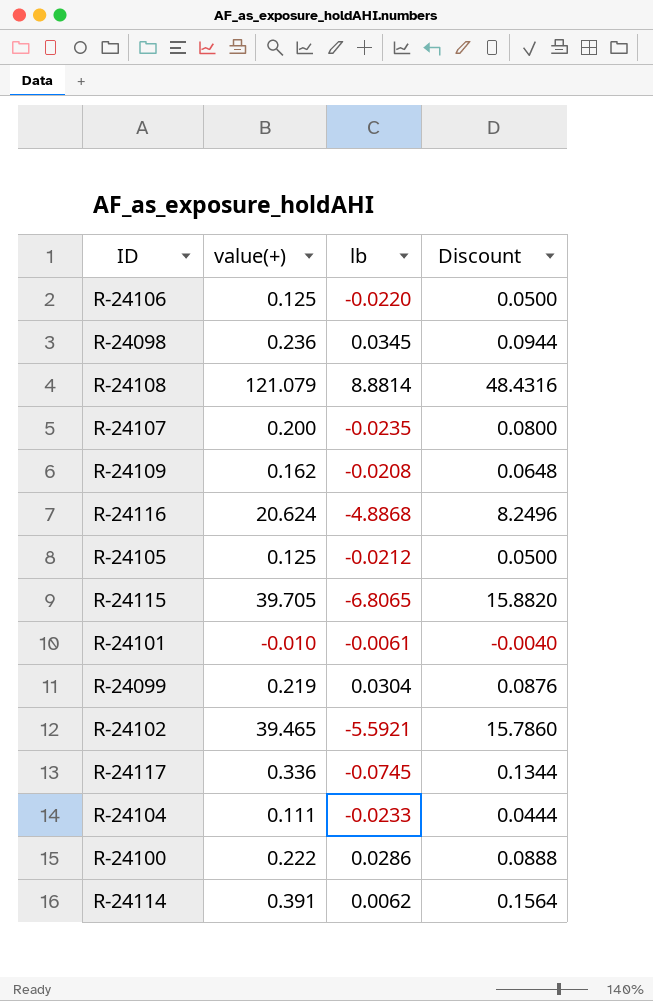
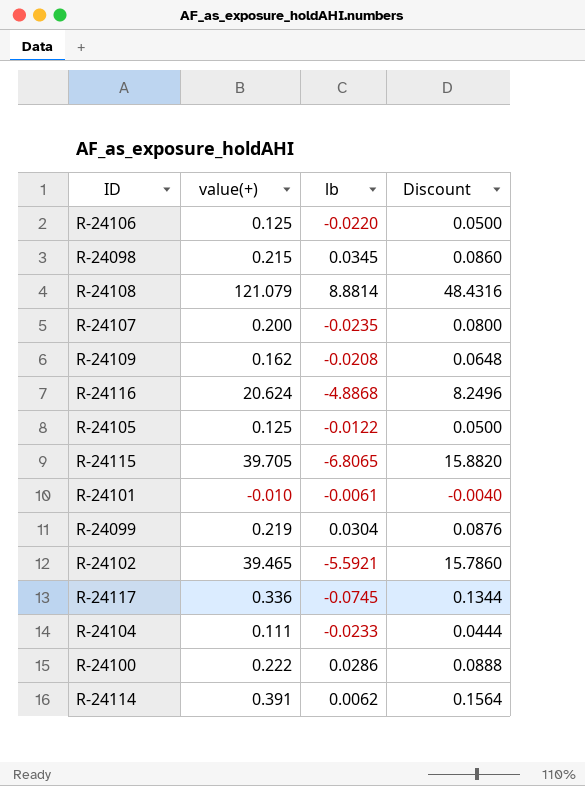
R-24098 | value(+): 0.236 -> 0.215
R-24098 | Discount: 0.0944 -> 0.0860
R-24105 | lb: -0.0212 -> -0.0122

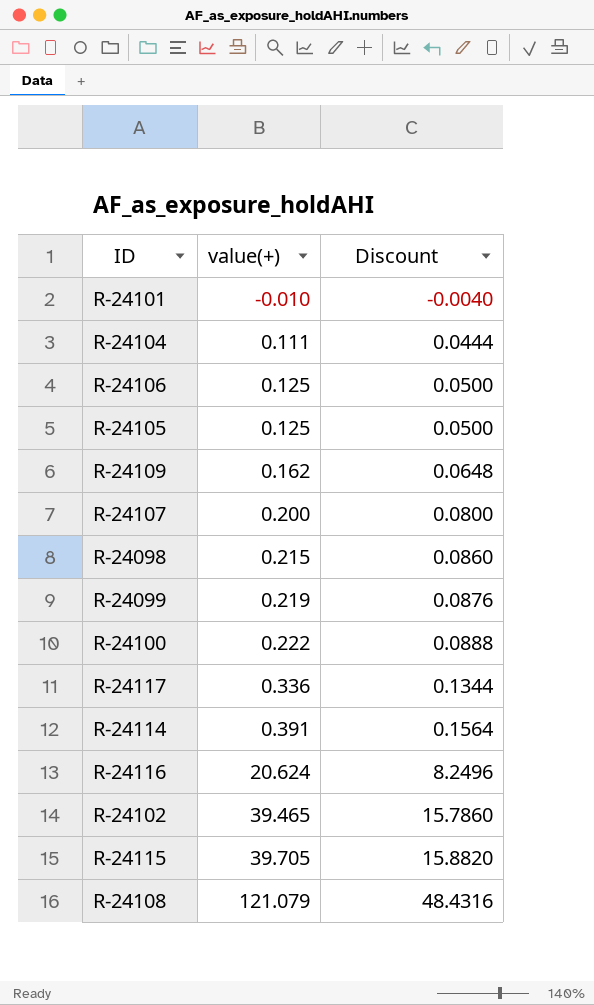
row order: none -> value(+) ascending
column lb | position: 3 -> none

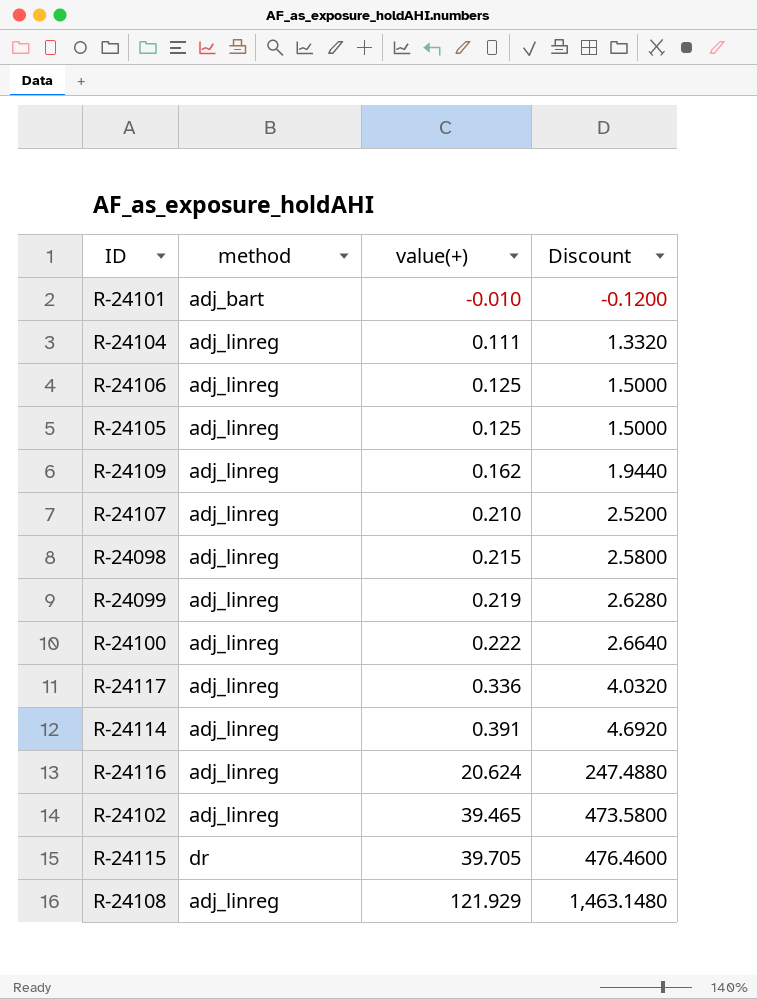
column method | position: none -> 2
column Discount | formula: [value(+)] * 0.4 -> [value(+)] * 12
R-24107 | value(+): 0.200 -> 0.210
R-24108 | value(+): 121.079 -> 121.929

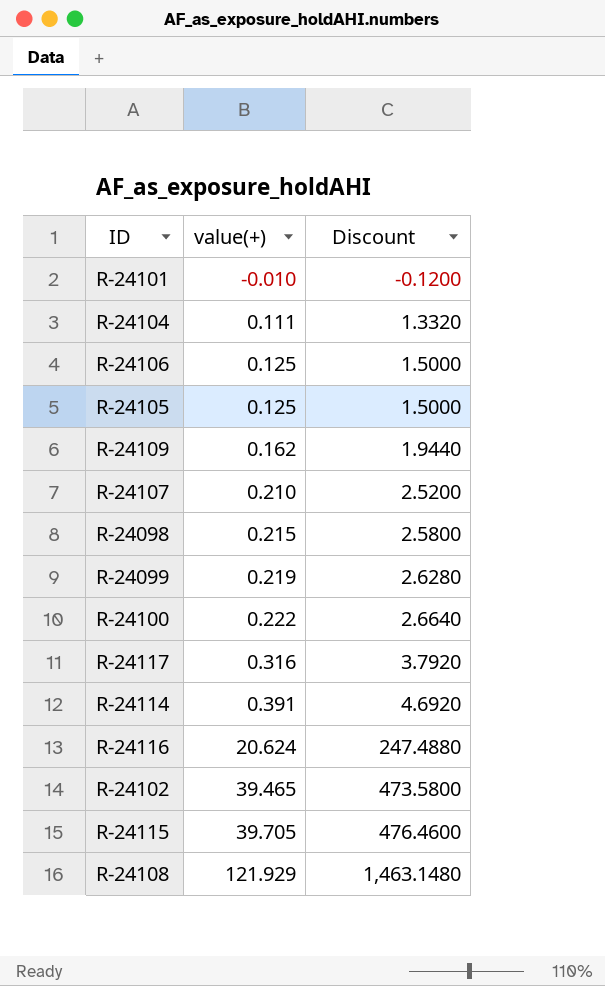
column method | position: 2 -> none
R-24117 | value(+): 0.336 -> 0.316
R-24117 | Discount: 4.0320 -> 3.7920

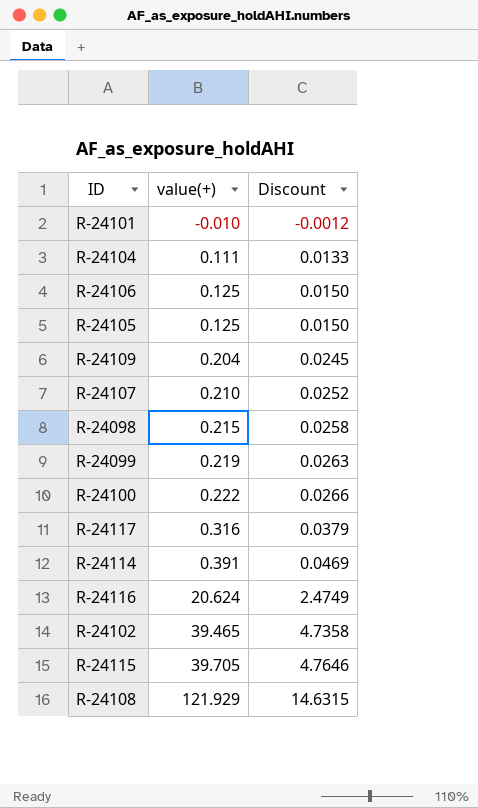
column Discount | formula: [value(+)] * 12 -> [value(+)] * 0.12
R-24109 | value(+): 0.162 -> 0.204

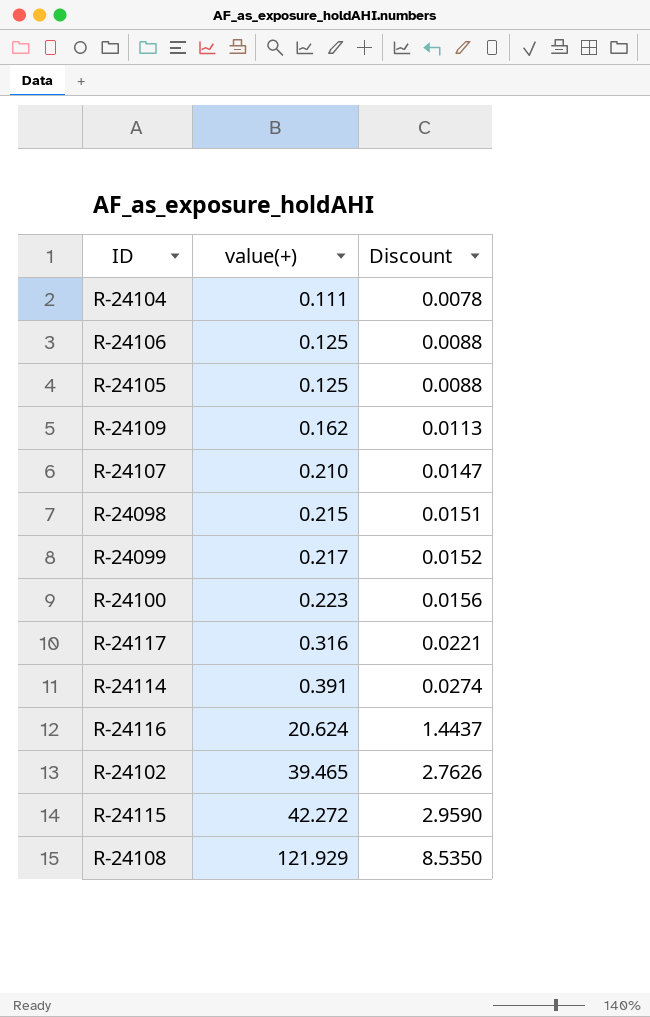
column Discount | formula: [value(+)] * 0.12 -> [value(+)] * 0.07
row R-24101: -0.010 | -0.0012 -> none
R-24109 | value(+): 0.204 -> 0.162
R-24099 | value(+): 0.219 -> 0.217
R-24100 | value(+): 0.222 -> 0.223
R-24115 | value(+): 39.705 -> 42.272

